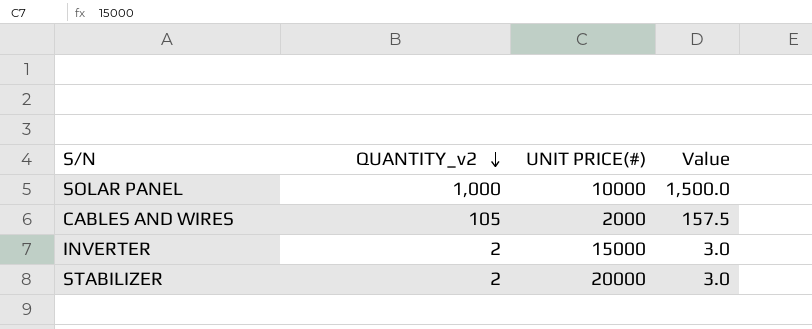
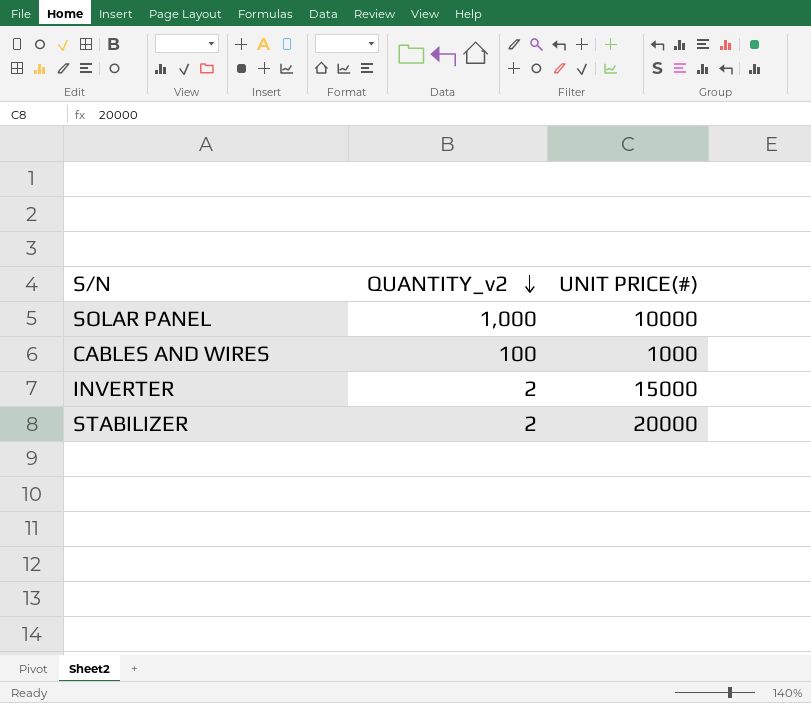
column Value | formula: [QUANTITY_v2] * 1.5 -> none
CABLES AND WIRES | QUANTITY_v2: 105 -> 100
CABLES AND WIRES | UNIT PRICE(#): 2000 -> 1000

